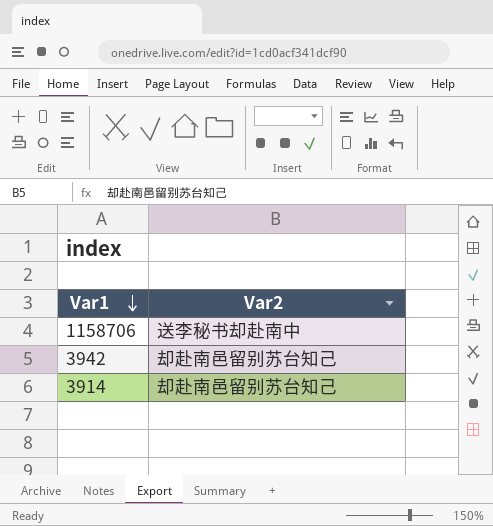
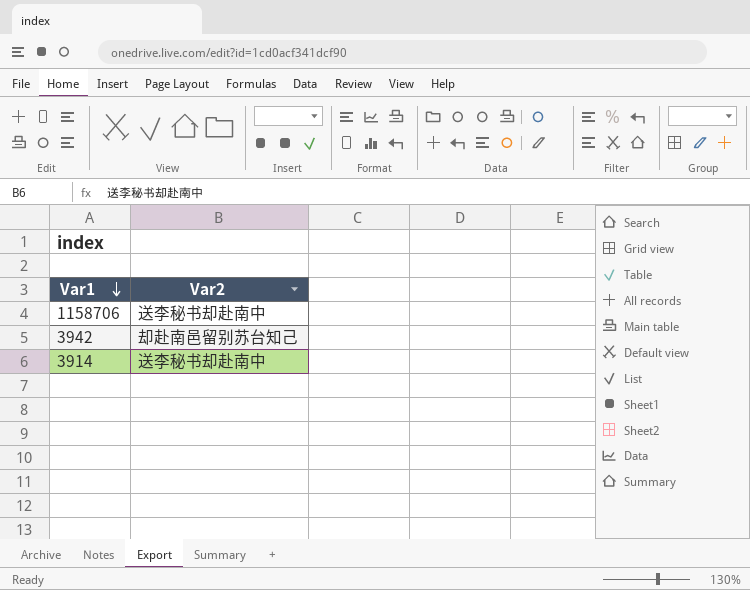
3914 | Var2: 却赴南邑留别苏台知己 -> 送李秘书却赴南中

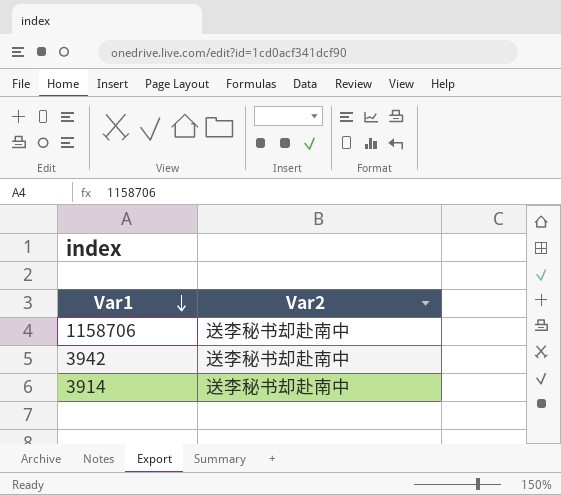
3942 | Var2: 却赴南邑留别苏台知己 -> 送李秘书却赴南中

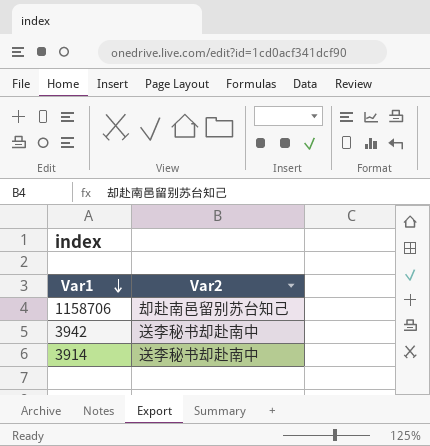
1158706 | Var2: 送李秘书却赴南中 -> 却赴南邑留别苏台知己

